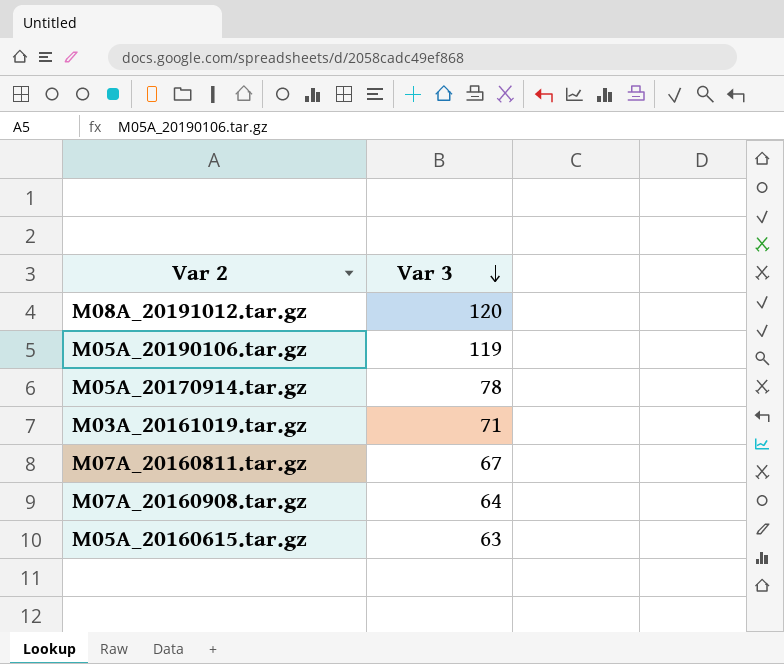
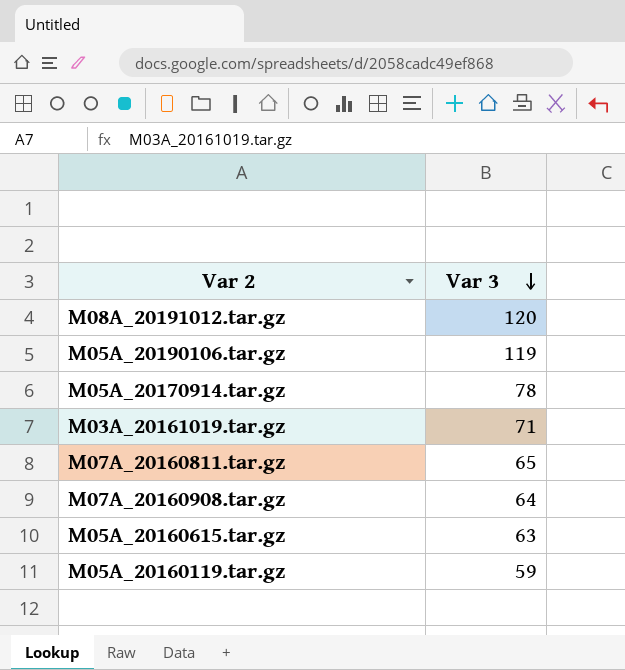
M07A_20160811.tar.gz | Var 3: 67 -> 65
row M05A_20160119.tar.gz: none -> 59

